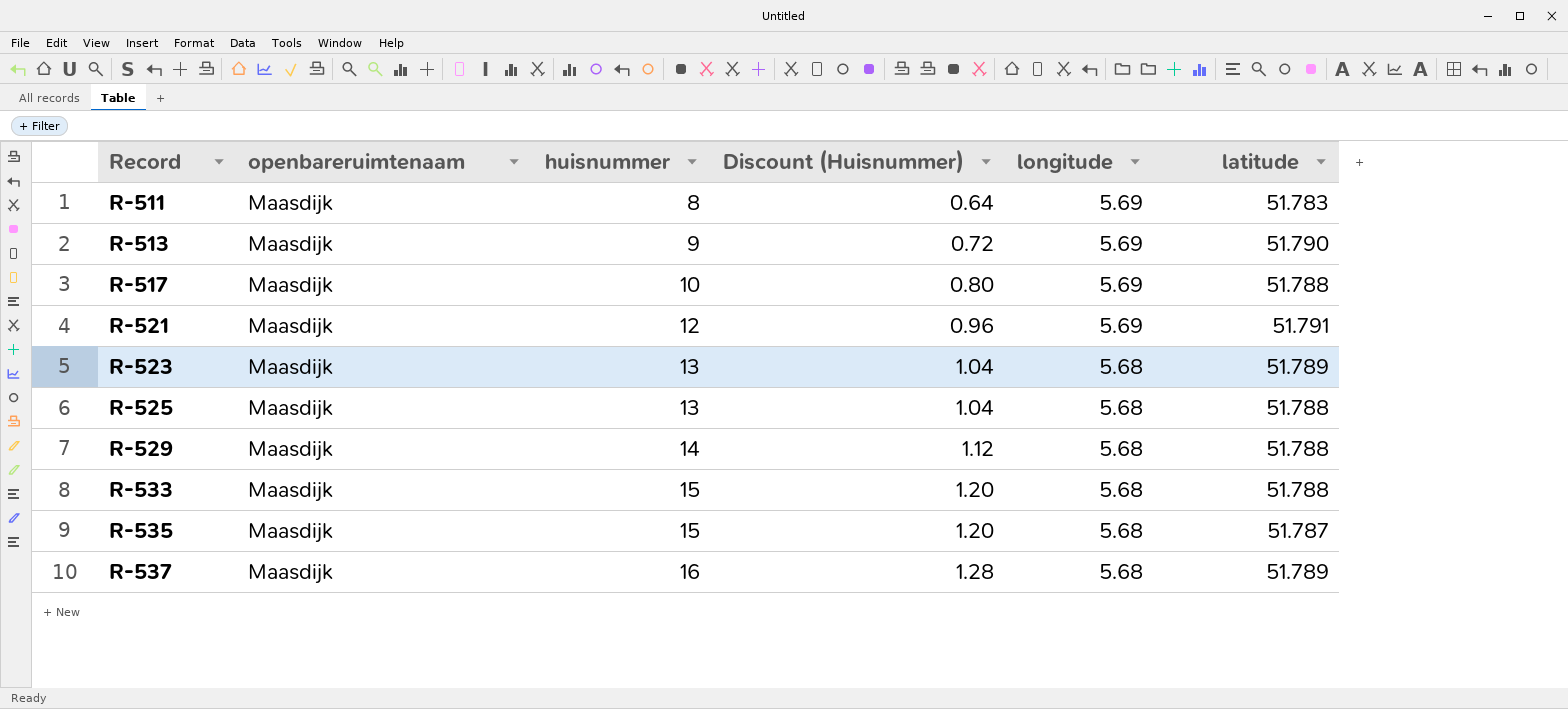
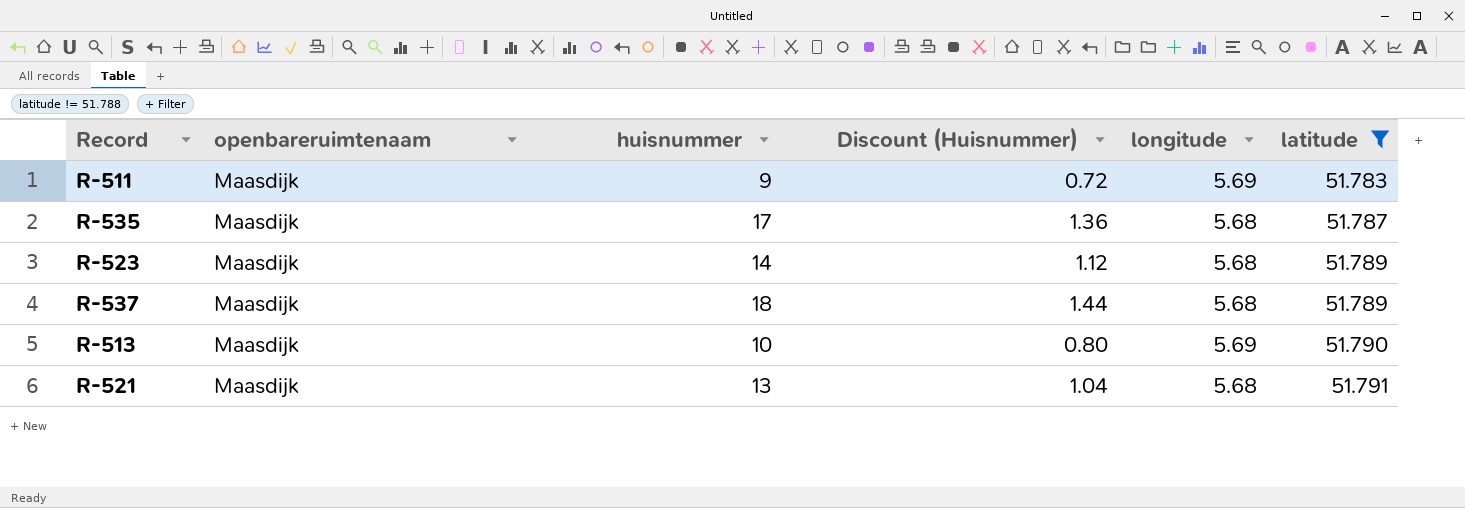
filter: none -> latitude != 51.788
row order: Record ascending -> latitude ascending
R-511 | huisnummer: 8 -> 9
R-511 | Discount (Huisnummer): 0.64 -> 0.72
R-535 | huisnummer: 15 -> 17
R-535 | Discount (Huisnummer): 1.20 -> 1.36
R-523 | huisnummer: 13 -> 14
R-523 | Discount (Huisnummer): 1.04 -> 1.12
R-537 | huisnummer: 16 -> 18
R-537 | Discount (Huisnummer): 1.28 -> 1.44
R-513 | huisnummer: 9 -> 10
R-513 | Discount (Huisnummer): 0.72 -> 0.80
R-521 | huisnummer: 12 -> 13
R-521 | Discount (Huisnummer): 0.96 -> 1.04
R-521 | longitude: 5.69 -> 5.68

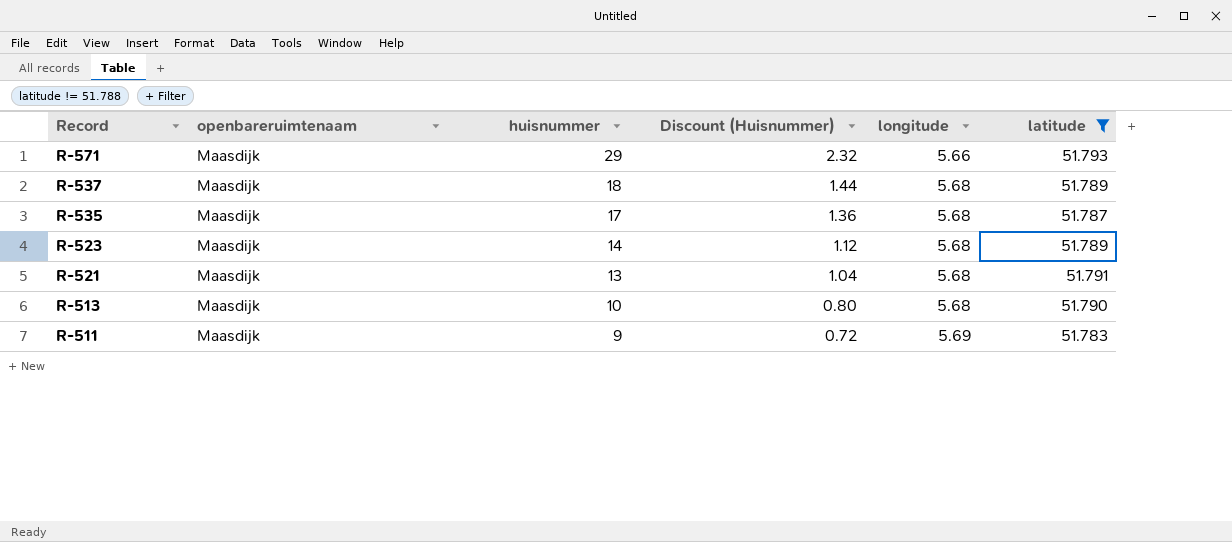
row order: latitude ascending -> Record descending
row R-571: none -> Maasdijk | 29 | 2.32 | 5.66 | 51.793
R-513 | longitude: 5.69 -> 5.68

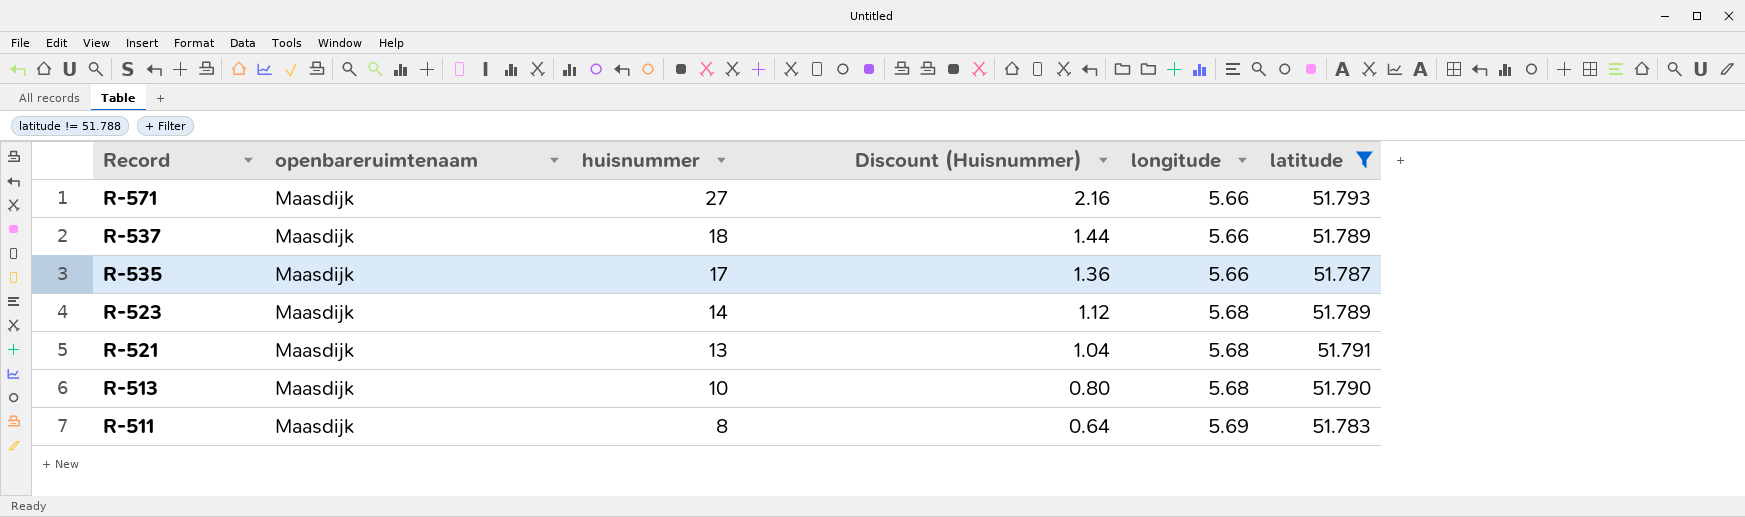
R-571 | huisnummer: 29 -> 27
R-571 | Discount (Huisnummer): 2.32 -> 2.16
R-537 | longitude: 5.68 -> 5.66
R-535 | longitude: 5.68 -> 5.66
R-511 | huisnummer: 9 -> 8
R-511 | Discount (Huisnummer): 0.72 -> 0.64

